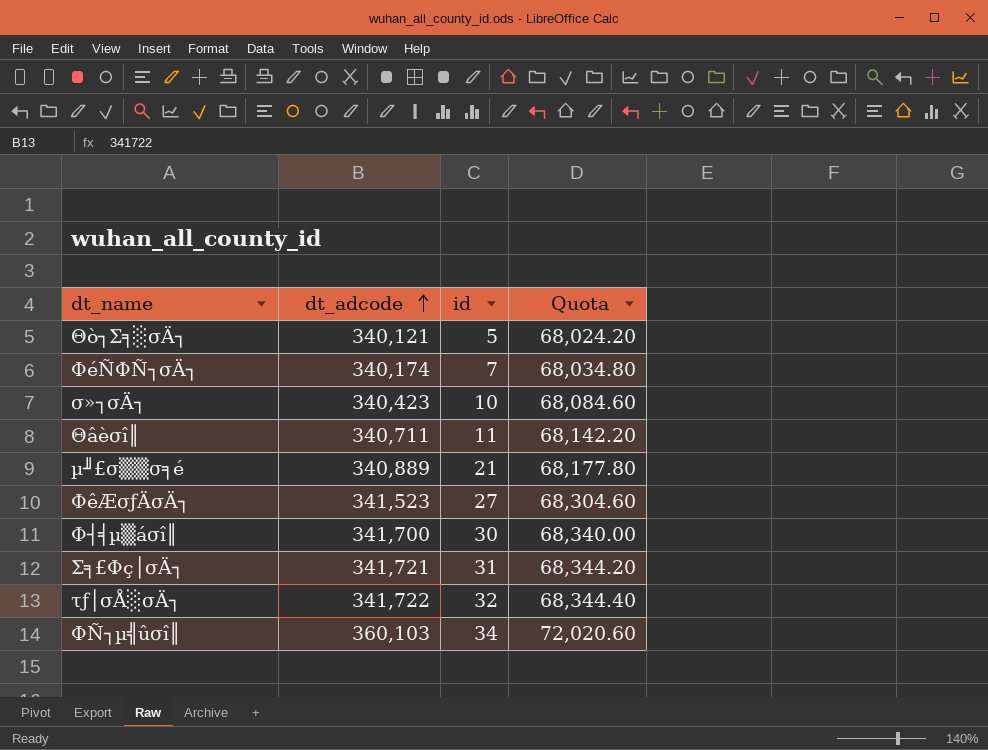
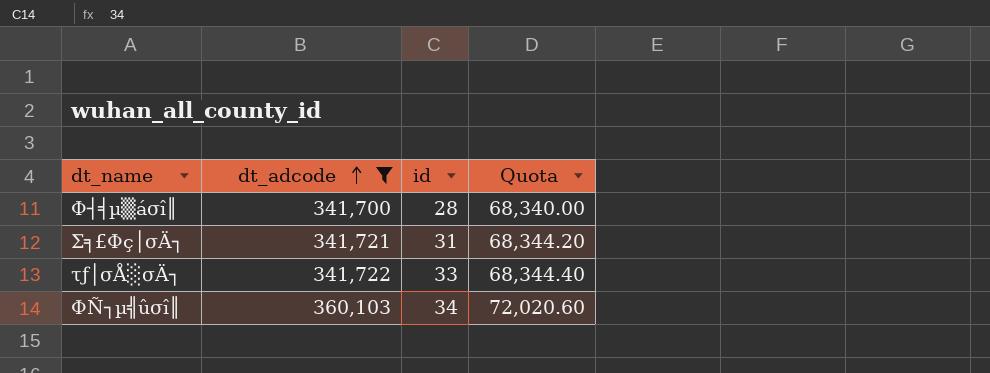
filter: none -> dt_adcode >= 341,700
Φ┤╡µ▒áσî║ | id: 30 -> 28
τƒ│σÅ░σÄ┐ | id: 32 -> 33

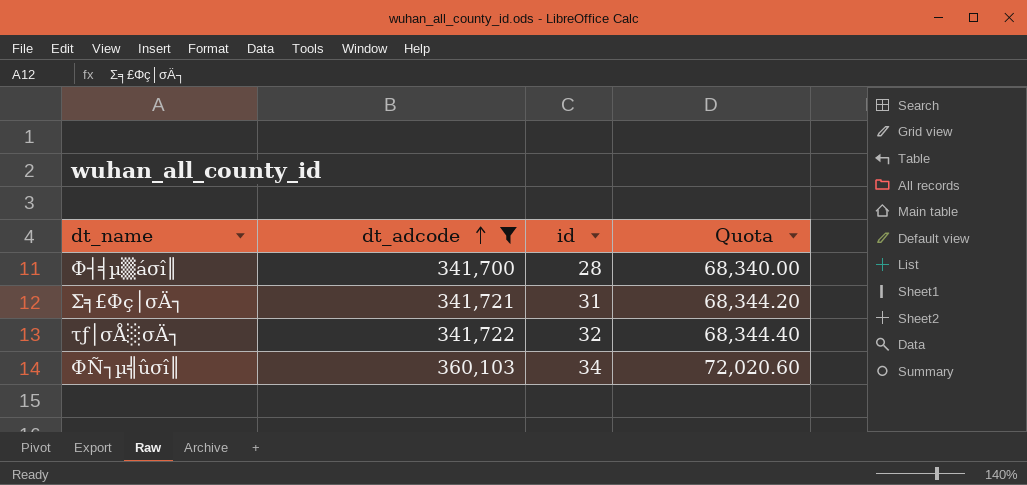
τƒ│σÅ░σÄ┐ | id: 33 -> 32

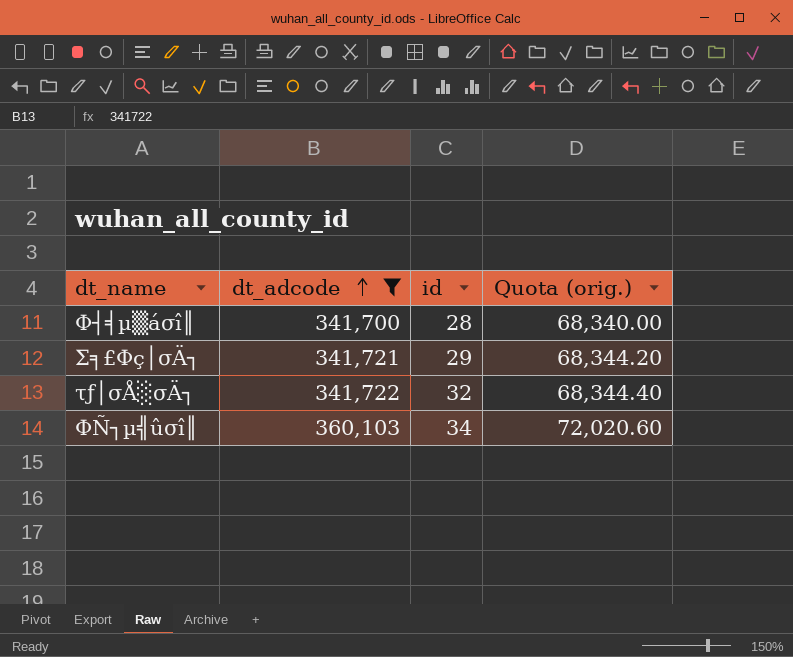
column name: Quota -> Quota (orig.)
Σ╕£Φç│σÄ┐ | id: 31 -> 29

